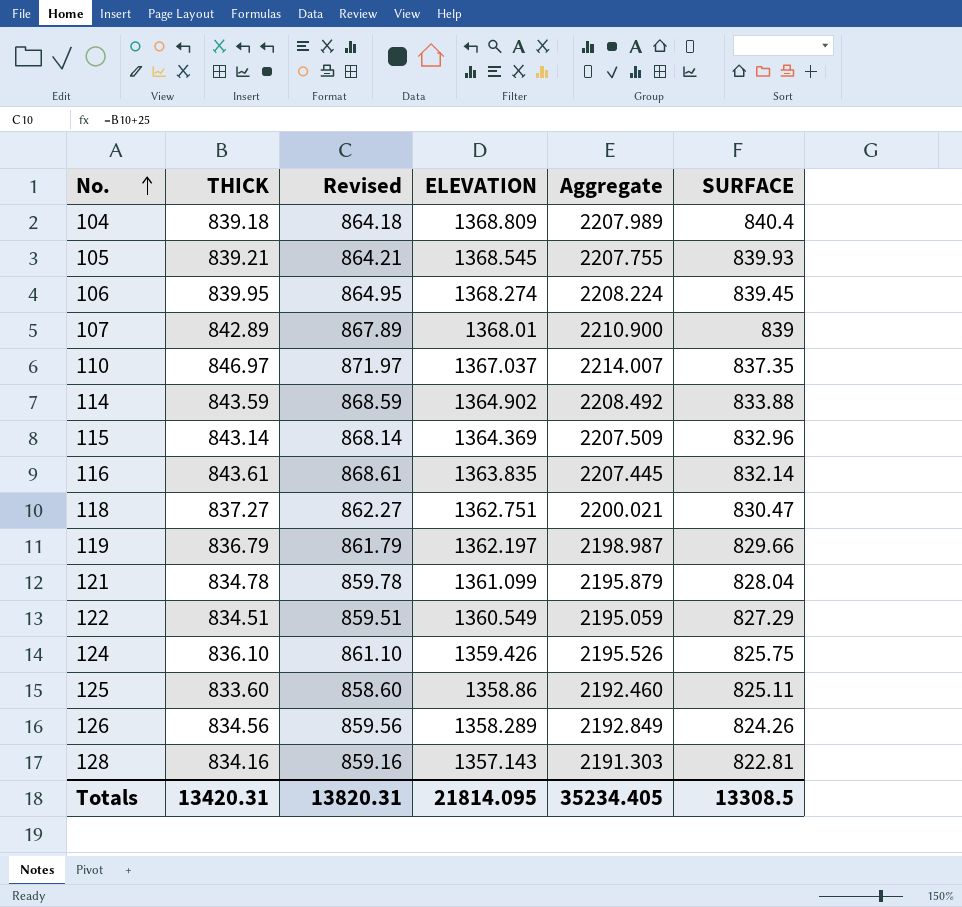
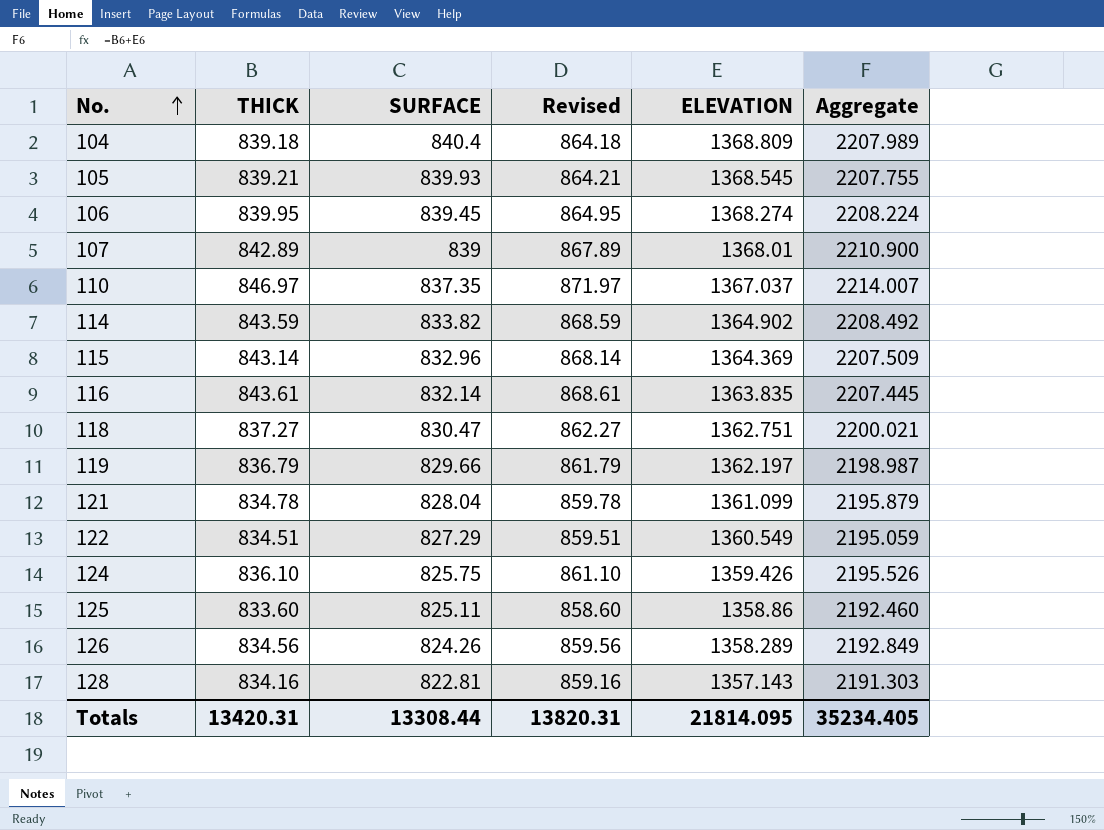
column SURFACE | position: 6 -> 3
114 | SURFACE: 833.88 -> 833.82
Totals | SURFACE: 13308.5 -> 13308.44

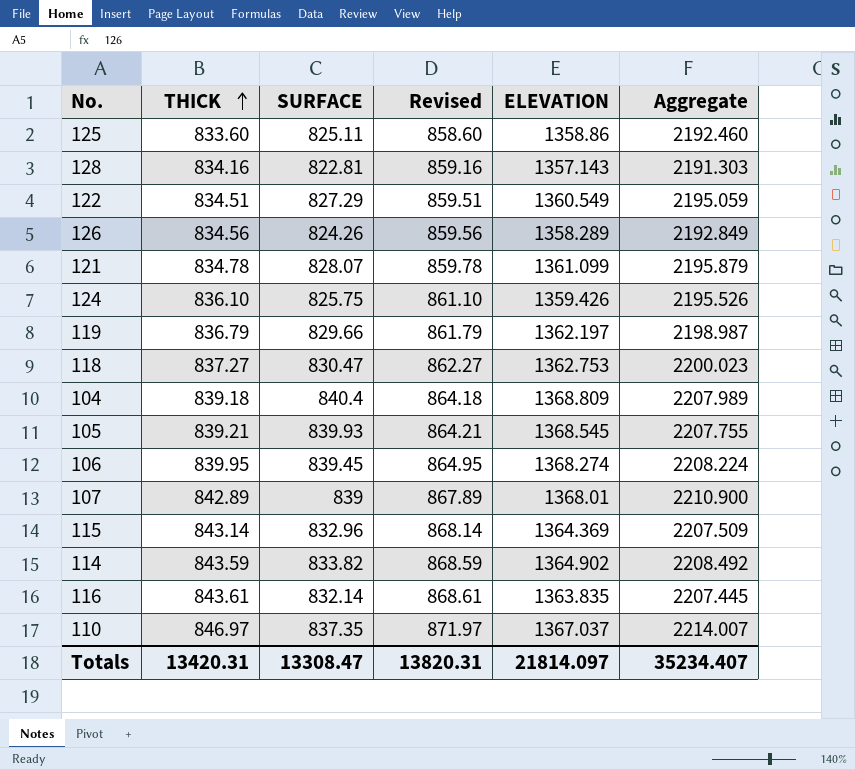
row order: No. ascending -> THICK ascending
121 | SURFACE: 828.04 -> 828.07
118 | ELEVATION: 1362.751 -> 1362.753
118 | Aggregate: 2200.021 -> 2200.023
Totals | SURFACE: 13308.44 -> 13308.47
Totals | ELEVATION: 21814.095 -> 21814.097
Totals | Aggregate: 35234.405 -> 35234.407

